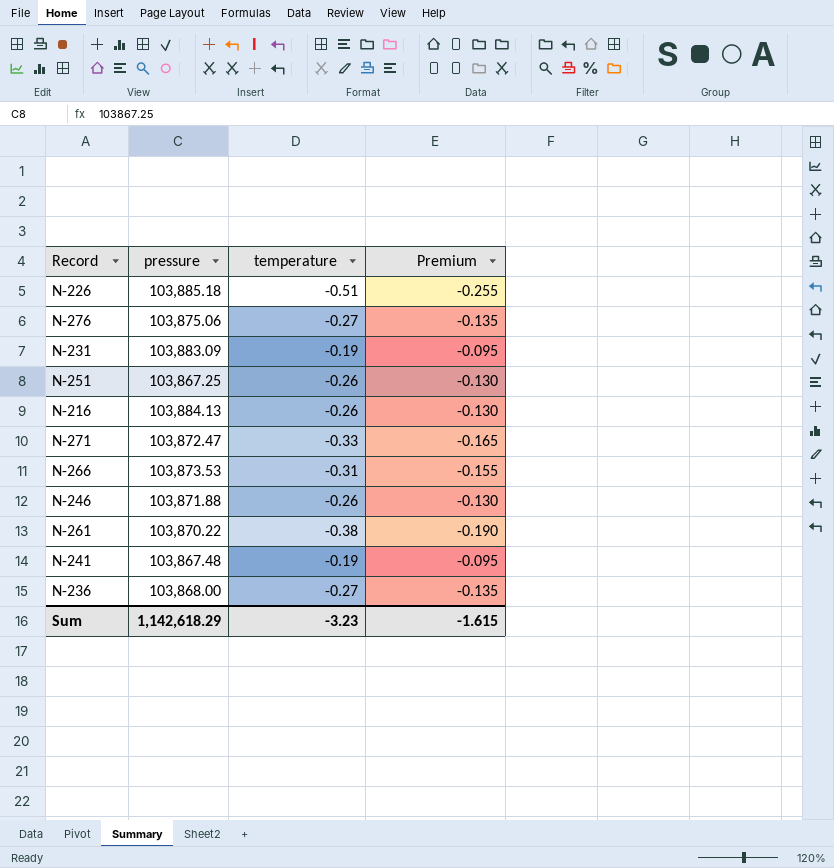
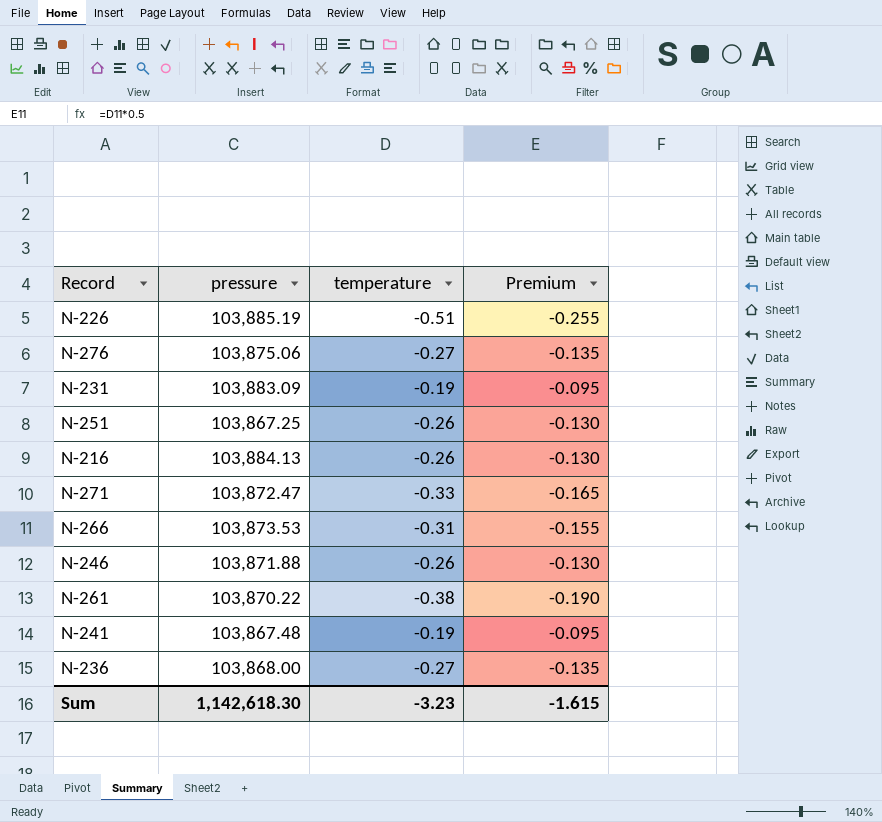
N-226 | pressure: 103,885.18 -> 103,885.19
Sum | pressure: 1,142,618.29 -> 1,142,618.30

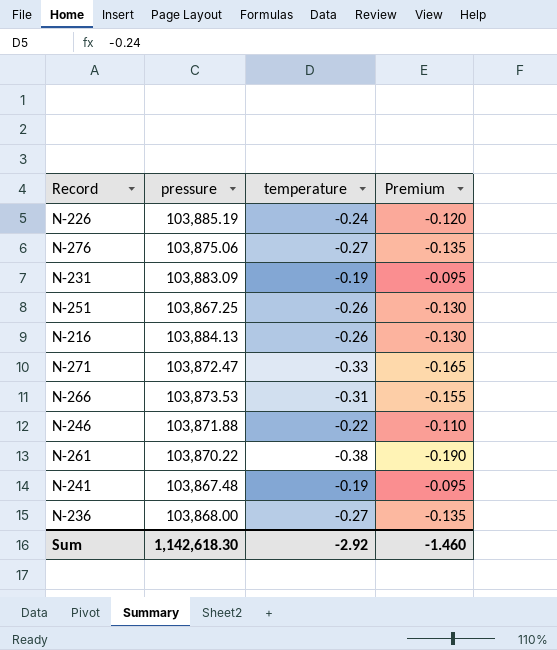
N-226 | temperature: -0.51 -> -0.24
N-226 | Premium: -0.255 -> -0.120
N-246 | temperature: -0.26 -> -0.22
N-246 | Premium: -0.130 -> -0.110
Sum | temperature: -3.23 -> -2.92
Sum | Premium: -1.615 -> -1.460

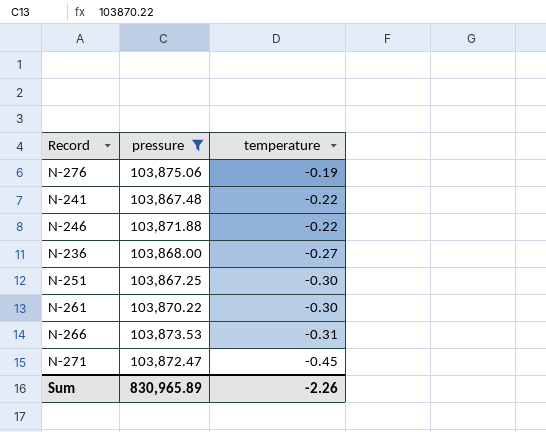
filter: none -> pressure <= 103,875.06
row order: none -> temperature descending
column Premium | formula: [temperature] * 0.5 -> none
N-276 | temperature: -0.27 -> -0.19
N-241 | temperature: -0.19 -> -0.22
N-251 | temperature: -0.26 -> -0.30
N-261 | temperature: -0.38 -> -0.30
N-271 | temperature: -0.33 -> -0.45
Sum | pressure: 1,142,618.30 -> 830,965.89
Sum | temperature: -2.92 -> -2.26

